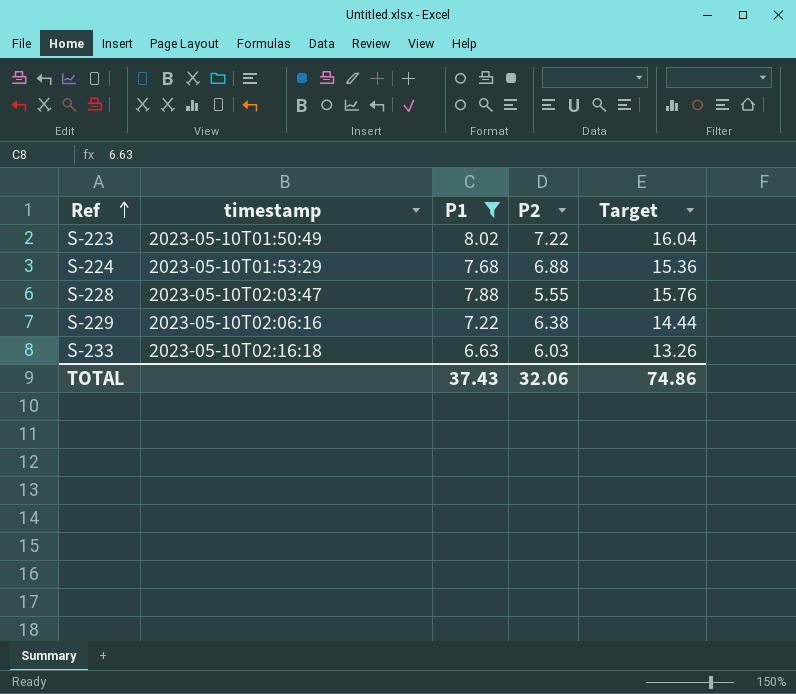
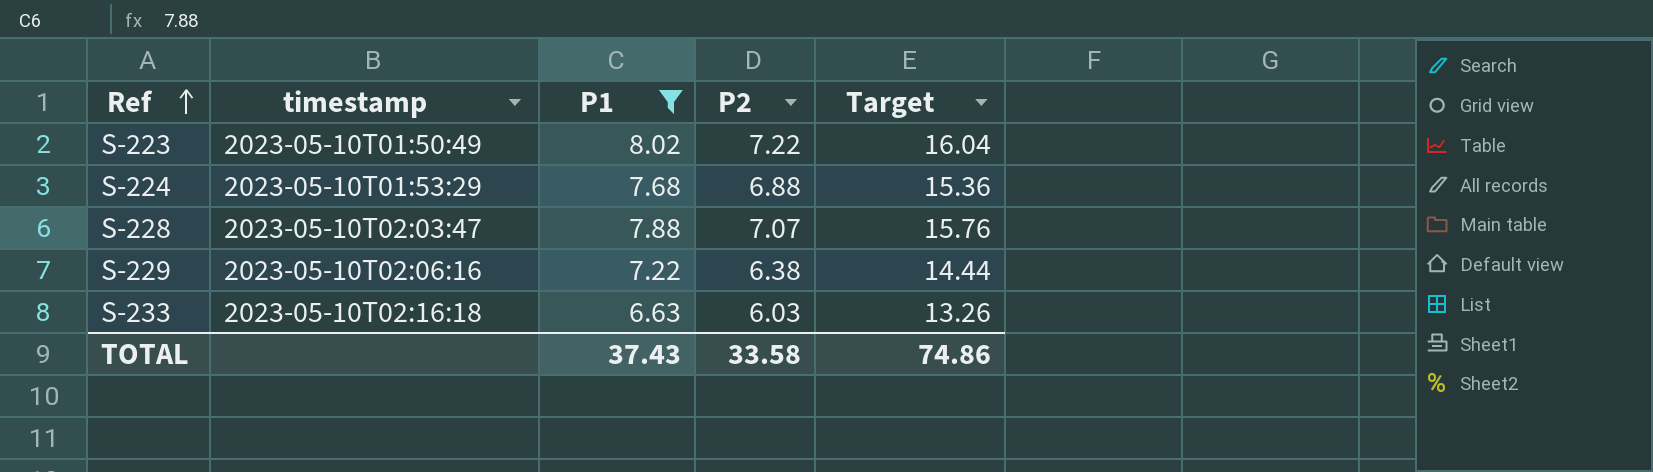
S-228 | P2: 5.55 -> 7.07
TOTAL | P2: 32.06 -> 33.58

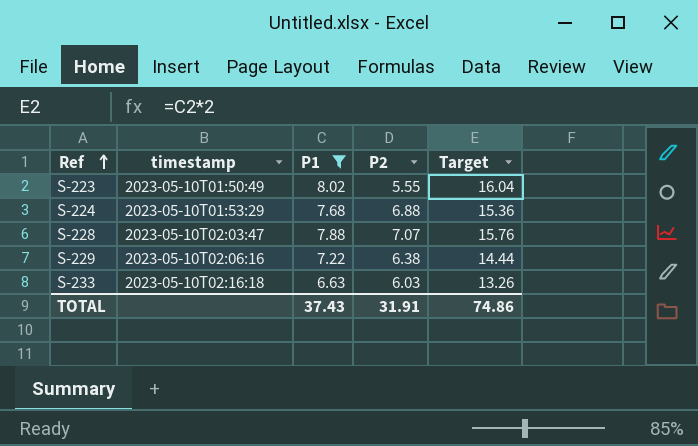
S-223 | P2: 7.22 -> 5.55
TOTAL | P2: 33.58 -> 31.91

